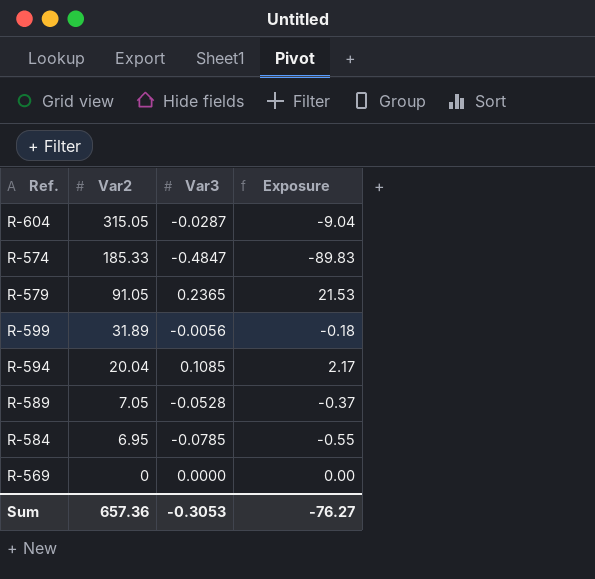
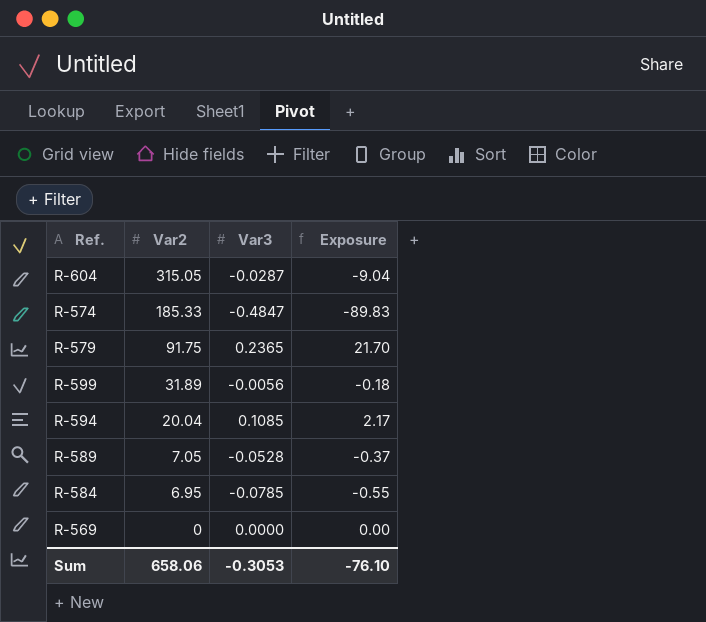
R-579 | Var2: 91.05 -> 91.75
R-579 | Exposure: 21.53 -> 21.70
Sum | Var2: 657.36 -> 658.06
Sum | Exposure: -76.27 -> -76.10

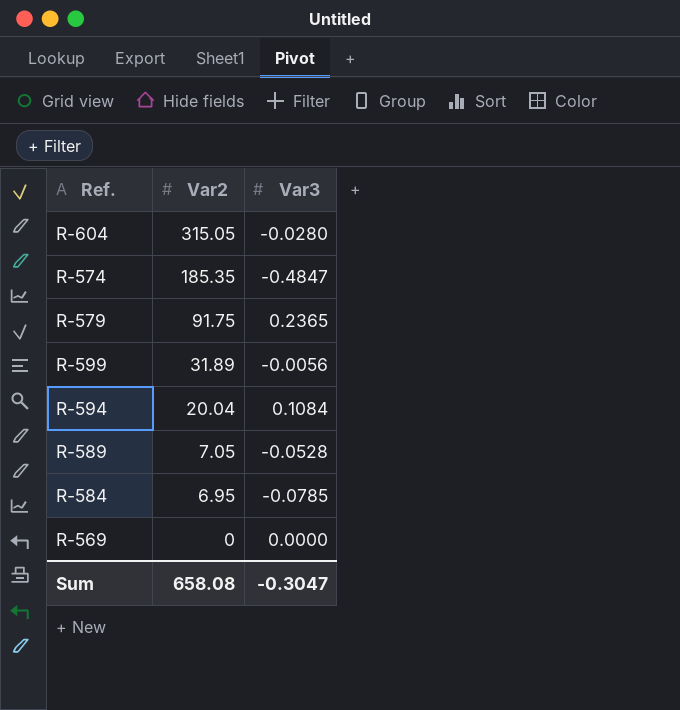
column Exposure | formula: [Var2] * [Var3] -> none
R-604 | Var3: -0.0287 -> -0.0280
R-574 | Var2: 185.33 -> 185.35
R-594 | Var3: 0.1085 -> 0.1084
Sum | Var2: 658.06 -> 658.08
Sum | Var3: -0.3053 -> -0.3047

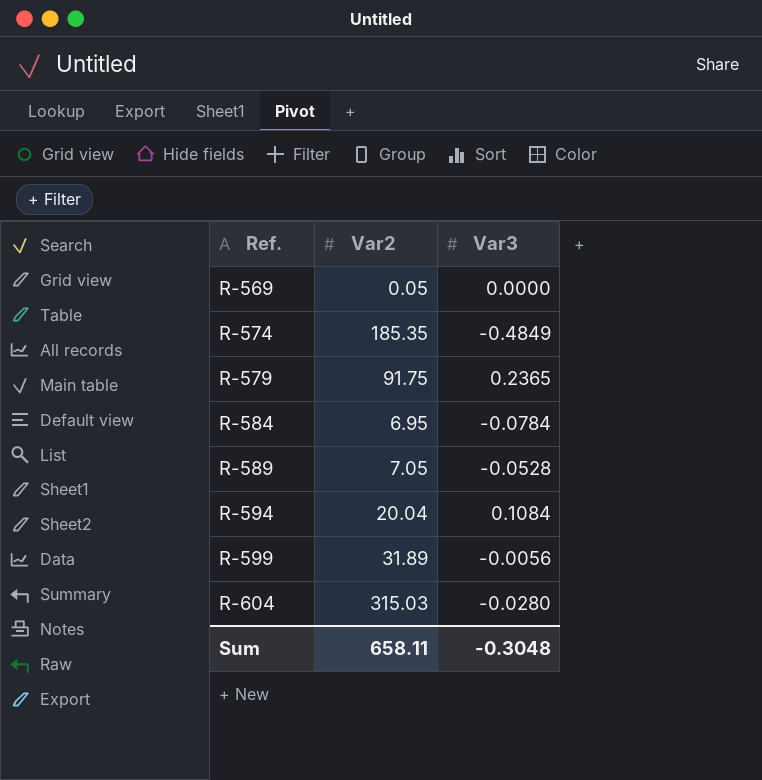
row order: Var2 descending -> Ref. ascending
R-569 | Var2: 0 -> 0.05
R-574 | Var3: -0.4847 -> -0.4849
R-584 | Var3: -0.0785 -> -0.0784
R-604 | Var2: 315.05 -> 315.03
Sum | Var2: 658.08 -> 658.11
Sum | Var3: -0.3047 -> -0.3048

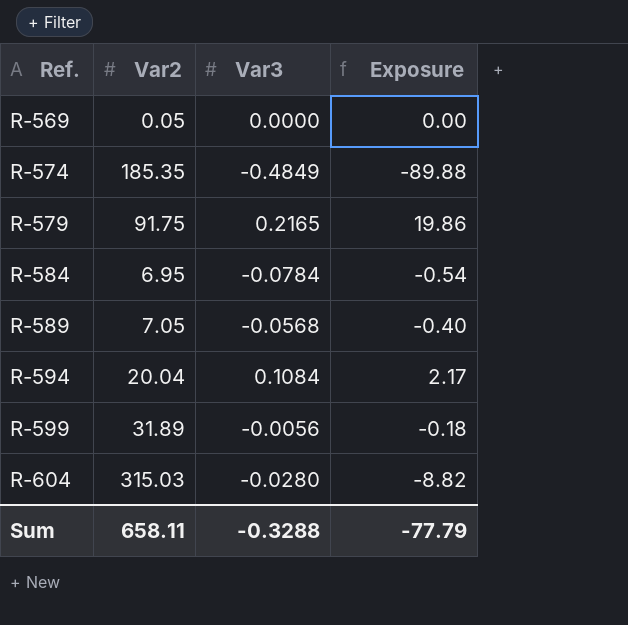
column Exposure | formula: none -> [Var2] * [Var3]
R-579 | Var3: 0.2365 -> 0.2165
R-589 | Var3: -0.0528 -> -0.0568
Sum | Var3: -0.3048 -> -0.3288

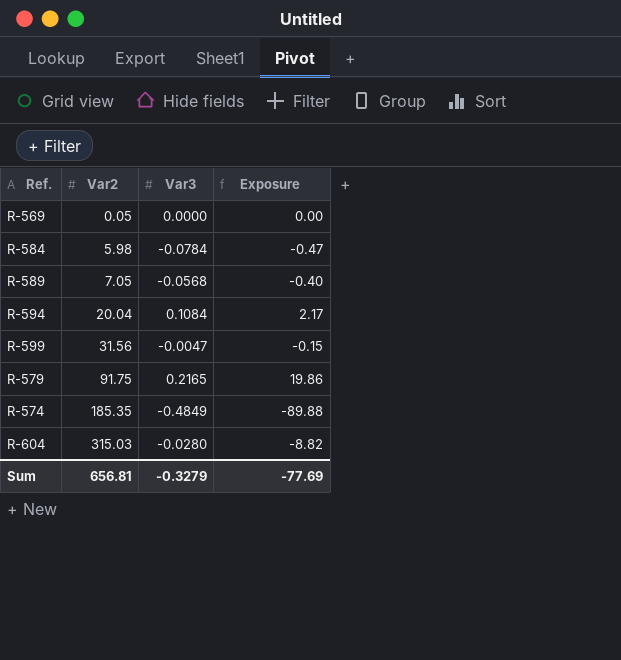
row order: Ref. ascending -> Var2 ascending
R-584 | Var2: 6.95 -> 5.98
R-584 | Exposure: -0.54 -> -0.47
R-599 | Var2: 31.89 -> 31.56
R-599 | Var3: -0.0056 -> -0.0047
R-599 | Exposure: -0.18 -> -0.15
Sum | Var2: 658.11 -> 656.81
Sum | Var3: -0.3288 -> -0.3279
Sum | Exposure: -77.79 -> -77.69

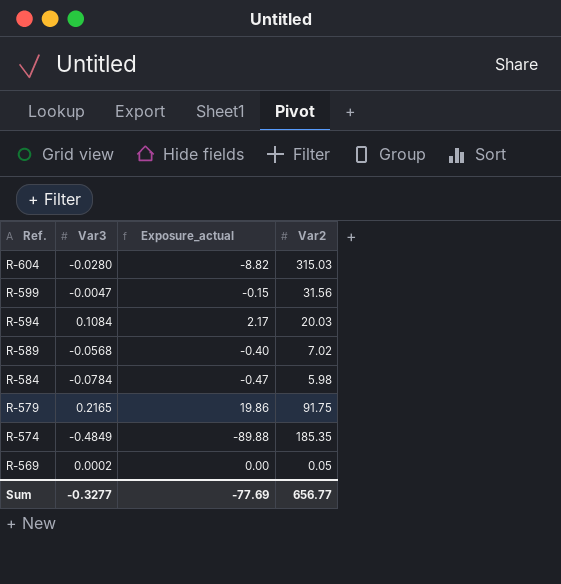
row order: Var2 ascending -> Ref. descending
column name: Exposure -> Exposure_actual
column Var2 | position: 2 -> 4
R-594 | Var2: 20.04 -> 20.03
R-589 | Var2: 7.05 -> 7.02
R-569 | Var3: 0.0000 -> 0.0002
Sum | Var3: -0.3279 -> -0.3277
Sum | Var2: 656.81 -> 656.77

